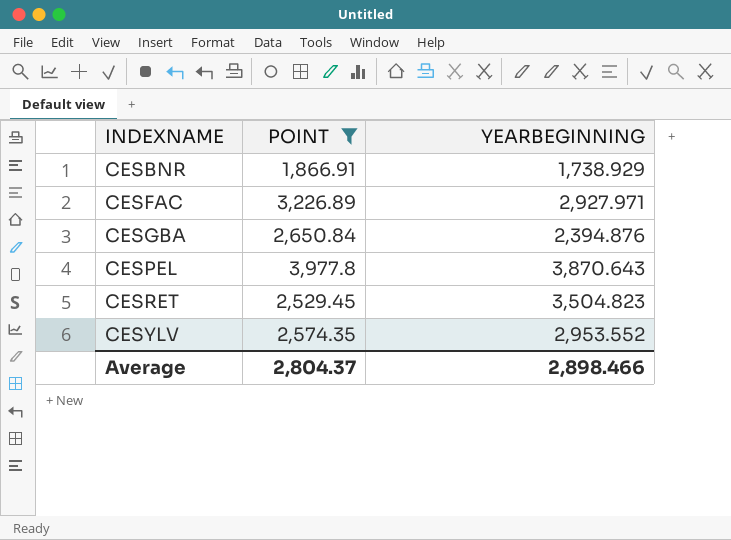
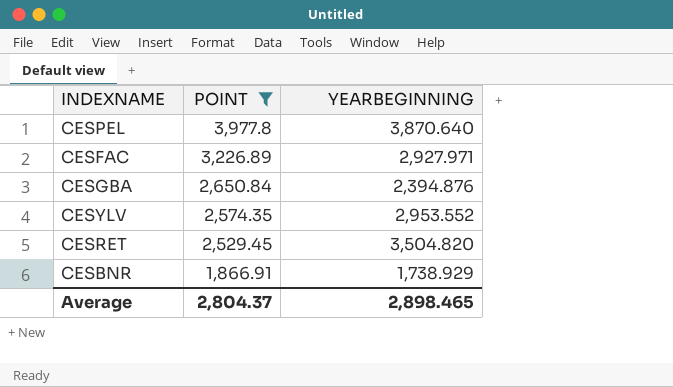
row order: INDEXNAME ascending -> POINT descending
CESPEL | YEARBEGINNING: 3,870.643 -> 3,870.640
CESRET | YEARBEGINNING: 3,504.823 -> 3,504.820
Average | YEARBEGINNING: 2,898.466 -> 2,898.465

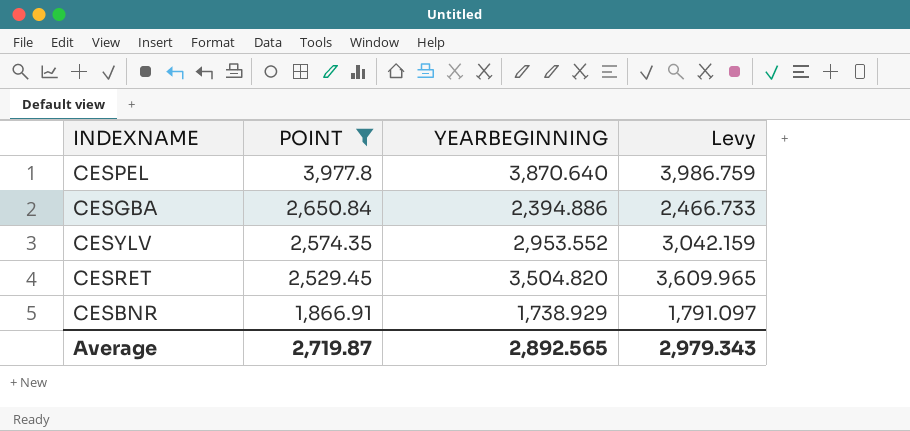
column Levy | formula: none -> [YEARBEGINNING] * 1.03
row CESFAC: 3,226.89 | 2,927.971 -> none
CESGBA | YEARBEGINNING: 2,394.876 -> 2,394.886
Average | POINT: 2,804.37 -> 2,719.87
Average | YEARBEGINNING: 2,898.465 -> 2,892.565

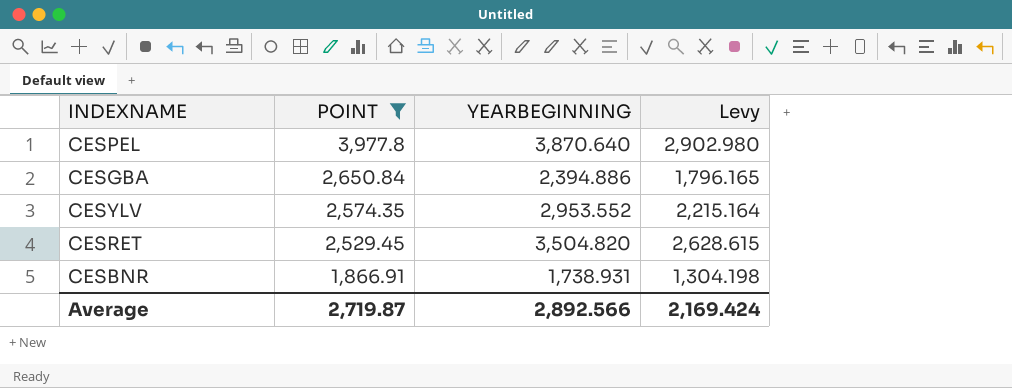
column Levy | formula: [YEARBEGINNING] * 1.03 -> [YEARBEGINNING] * 0.75
CESBNR | YEARBEGINNING: 1,738.929 -> 1,738.931
Average | YEARBEGINNING: 2,892.565 -> 2,892.566
Average | Levy: 2,979.343 -> 2,169.424

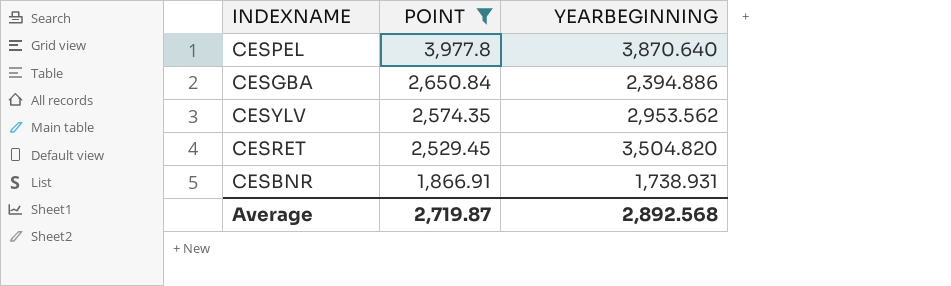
column Levy | formula: [YEARBEGINNING] * 0.75 -> none
CESYLV | YEARBEGINNING: 2,953.552 -> 2,953.562
Average | YEARBEGINNING: 2,892.566 -> 2,892.568

